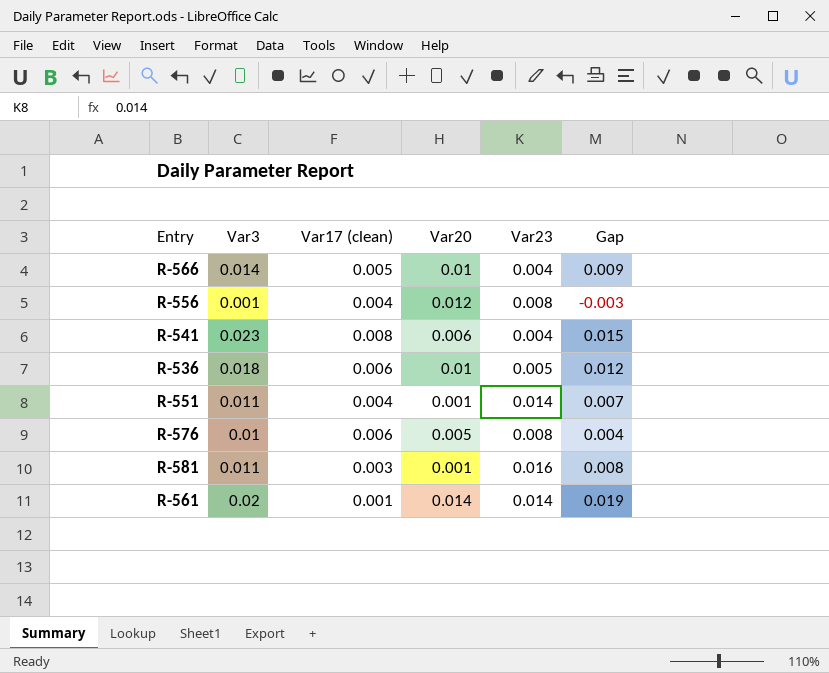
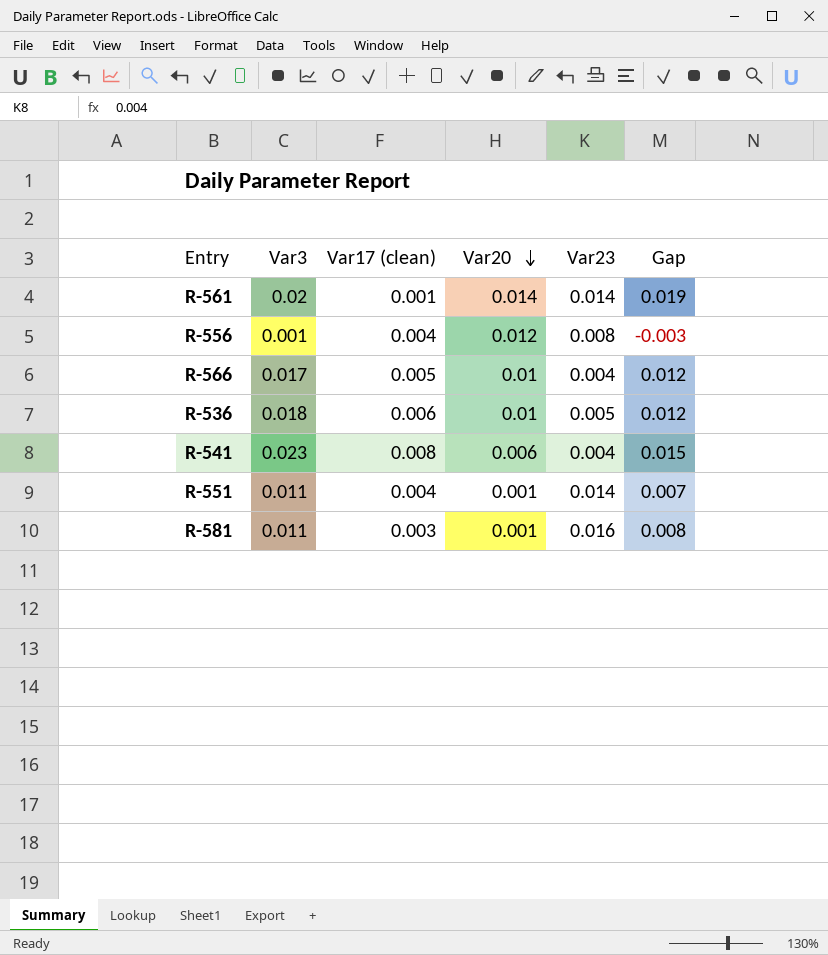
row order: none -> Var20 descending
row R-576: 0.01 | 0.006 | 0.005 | 0.008 | 0.004 -> none
R-566 | Var3: 0.014 -> 0.017
R-566 | Gap: 0.009 -> 0.012

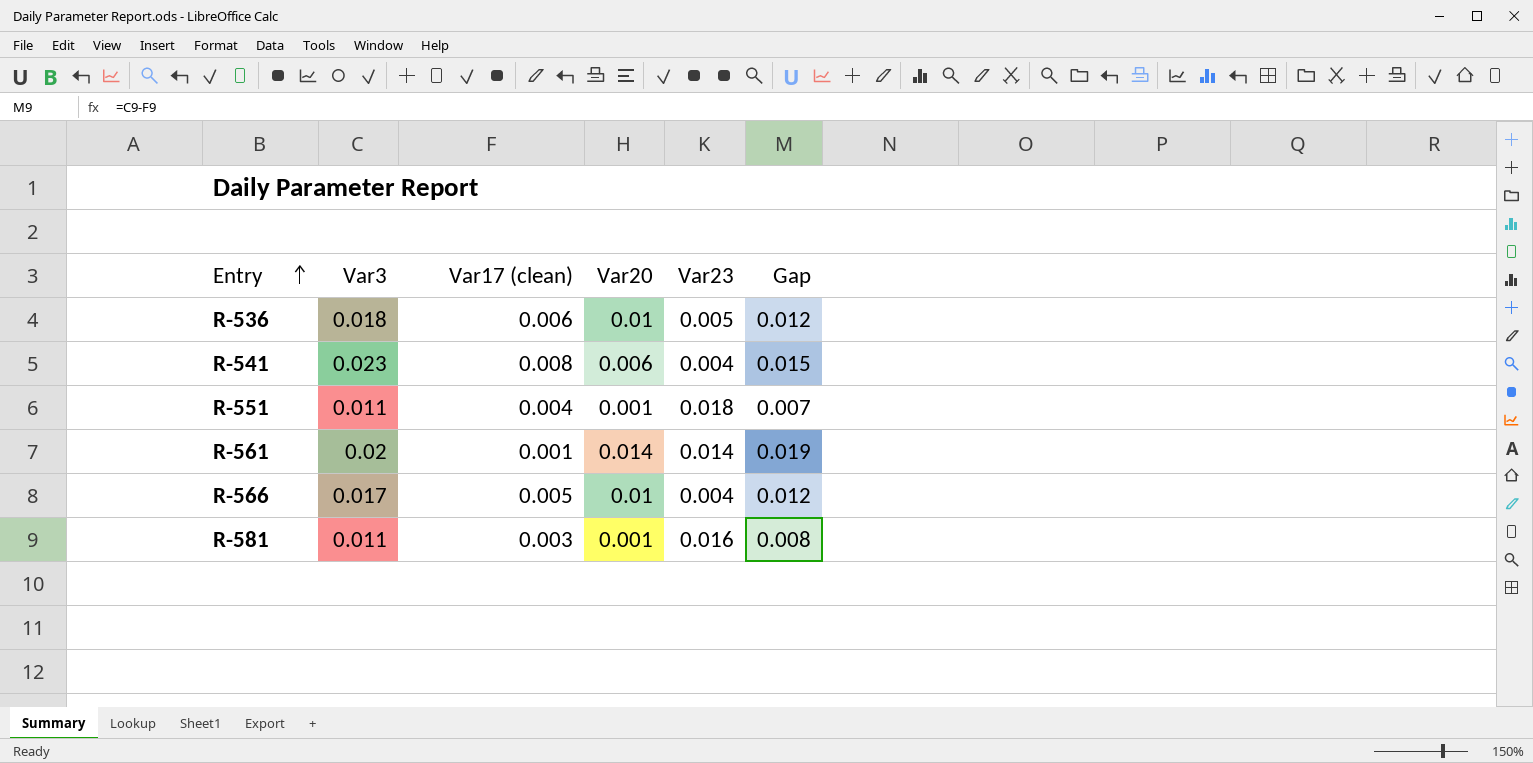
row order: Var20 descending -> Entry ascending
row R-556: 0.001 | 0.004 | 0.012 | 0.008 | -0.003 -> none
R-551 | Var23: 0.014 -> 0.018

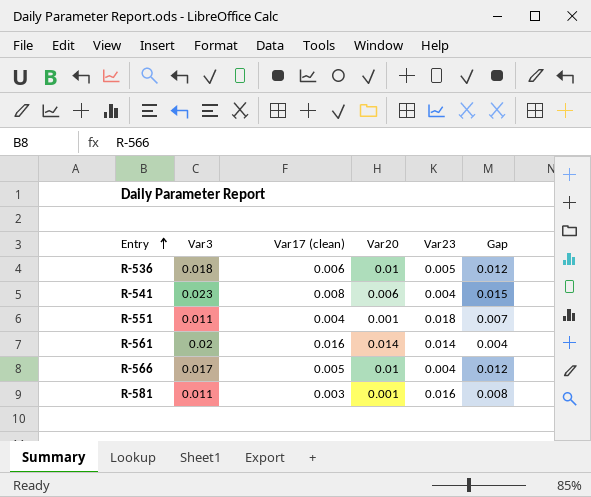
R-561 | Var17 (clean): 0.001 -> 0.016
R-561 | Gap: 0.019 -> 0.004

